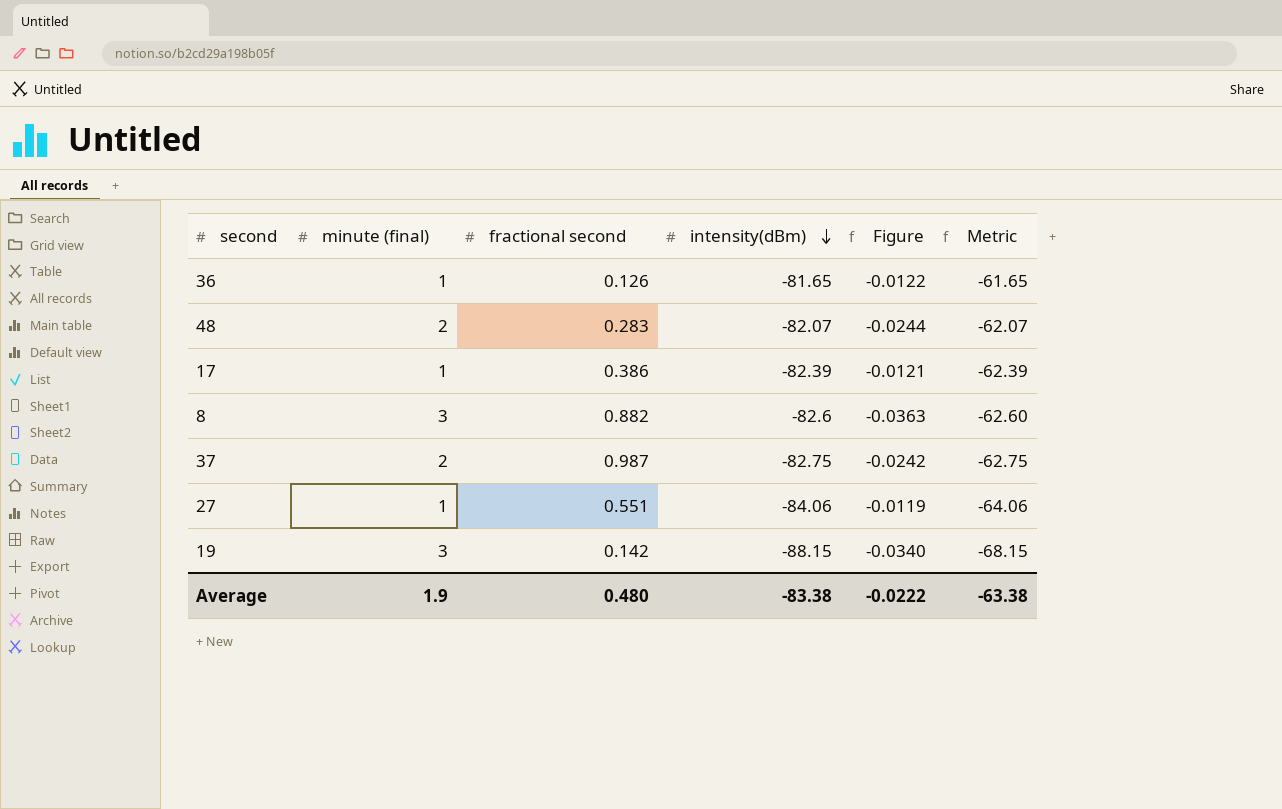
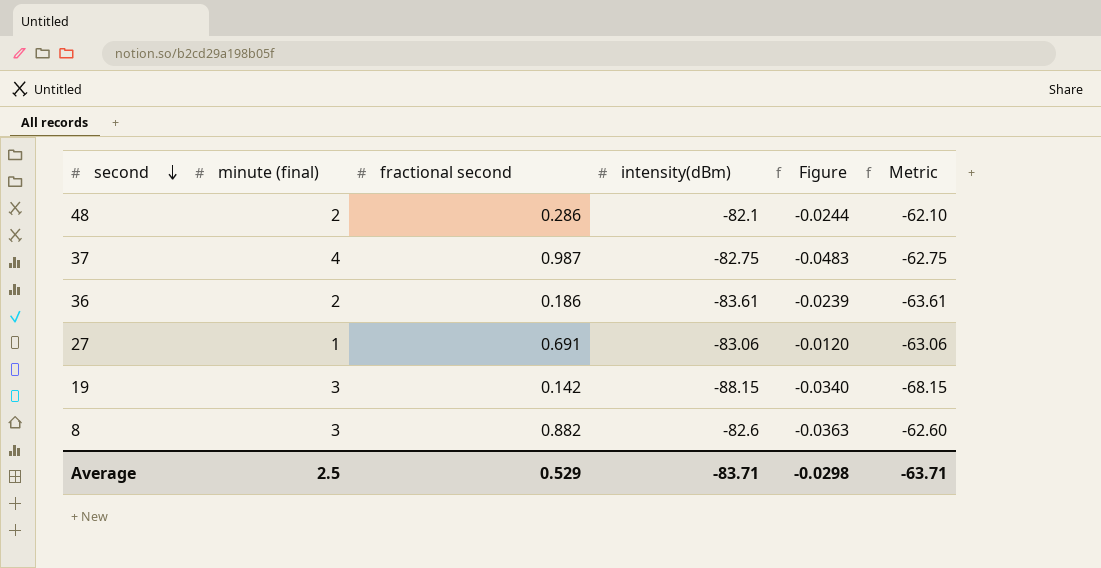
row order: intensity(dBm) descending -> second descending
row 17: 1 | 0.386 | -82.39 | -0.0121 | -62.39 -> none
48 | fractional second: 0.283 -> 0.286
48 | intensity(dBm): -82.07 -> -82.1
48 | Metric: -62.07 -> -62.10
37 | minute (final): 2 -> 4
37 | Figure: -0.0242 -> -0.0483
36 | minute (final): 1 -> 2
36 | fractional second: 0.126 -> 0.186
36 | intensity(dBm): -81.65 -> -83.61
36 | Figure: -0.0122 -> -0.0239
36 | Metric: -61.65 -> -63.61
27 | fractional second: 0.551 -> 0.691
27 | intensity(dBm): -84.06 -> -83.06
27 | Figure: -0.0119 -> -0.0120
27 | Metric: -64.06 -> -63.06
Average | minute (final): 1.9 -> 2.5
Average | fractional second: 0.480 -> 0.529
Average | intensity(dBm): -83.38 -> -83.71
Average | Figure: -0.0222 -> -0.0298
Average | Metric: -63.38 -> -63.71

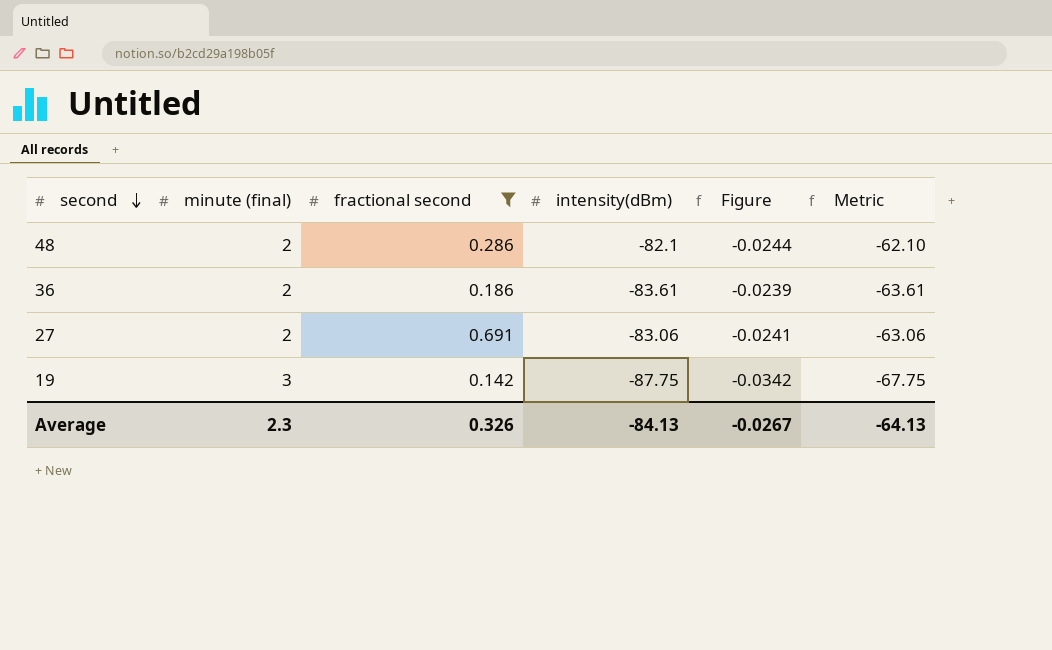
filter: none -> fractional second <= 0.691
27 | minute (final): 1 -> 2
27 | Figure: -0.0120 -> -0.0241
19 | intensity(dBm): -88.15 -> -87.75
19 | Figure: -0.0340 -> -0.0342
19 | Metric: -68.15 -> -67.75
Average | minute (final): 2.5 -> 2.3
Average | fractional second: 0.529 -> 0.326
Average | intensity(dBm): -83.71 -> -84.13
Average | Figure: -0.0298 -> -0.0267
Average | Metric: -63.71 -> -64.13

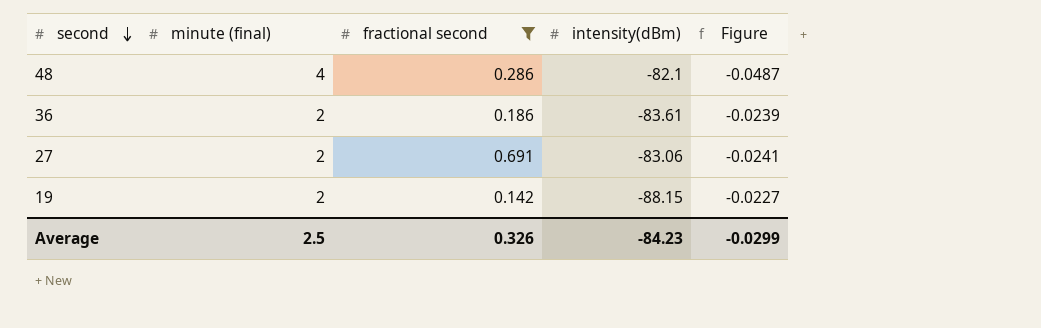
column Metric | formula: [intensity(dBm)] + 20 -> none
48 | minute (final): 2 -> 4
48 | Figure: -0.0244 -> -0.0487
19 | minute (final): 3 -> 2
19 | intensity(dBm): -87.75 -> -88.15
19 | Figure: -0.0342 -> -0.0227
Average | minute (final): 2.3 -> 2.5
Average | intensity(dBm): -84.13 -> -84.23
Average | Figure: -0.0267 -> -0.0299

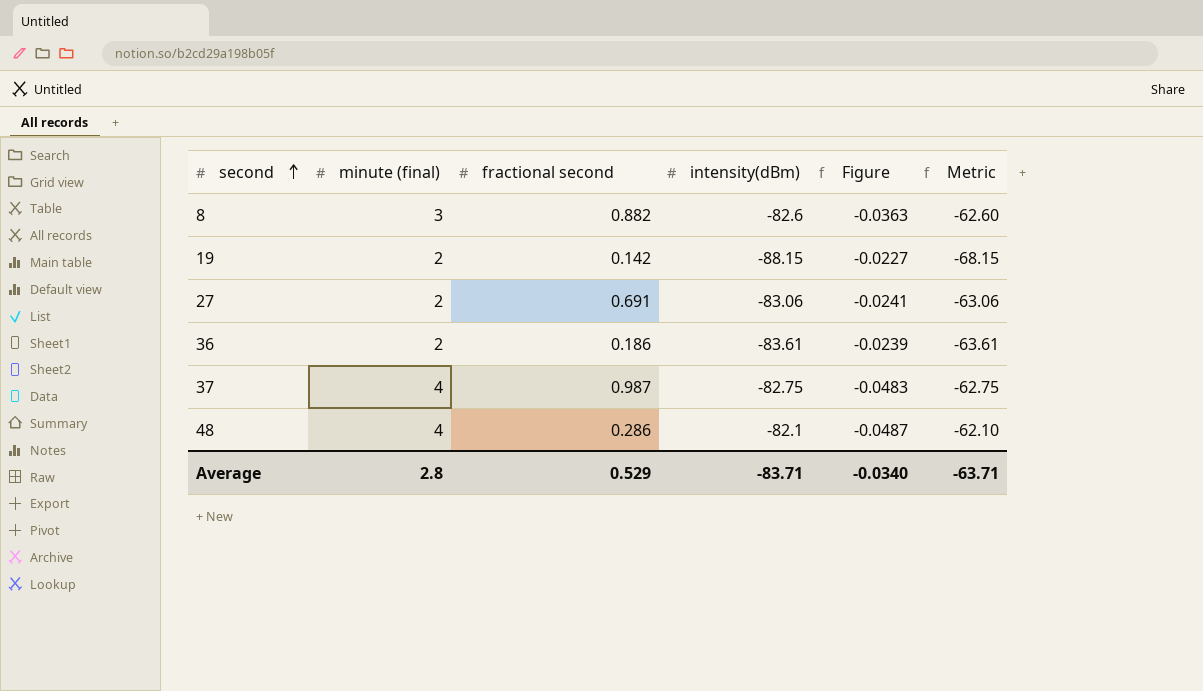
filter: fractional second <= 0.691 -> none
row order: second descending -> second ascending
column Metric | formula: none -> [intensity(dBm)] + 20
Average | minute (final): 2.5 -> 2.8
Average | fractional second: 0.326 -> 0.529
Average | intensity(dBm): -84.23 -> -83.71
Average | Figure: -0.0299 -> -0.0340

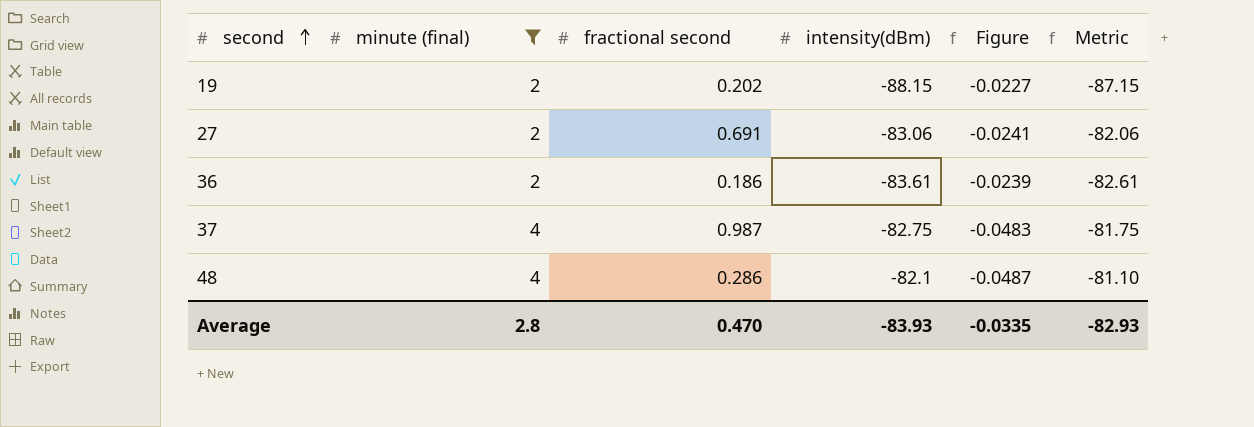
filter: none -> minute (final) != 3
column Metric | formula: [intensity(dBm)] + 20 -> [intensity(dBm)] + 1
19 | fractional second: 0.142 -> 0.202
Average | fractional second: 0.529 -> 0.470
Average | intensity(dBm): -83.71 -> -83.93
Average | Figure: -0.0340 -> -0.0335
Average | Metric: -63.71 -> -82.93

